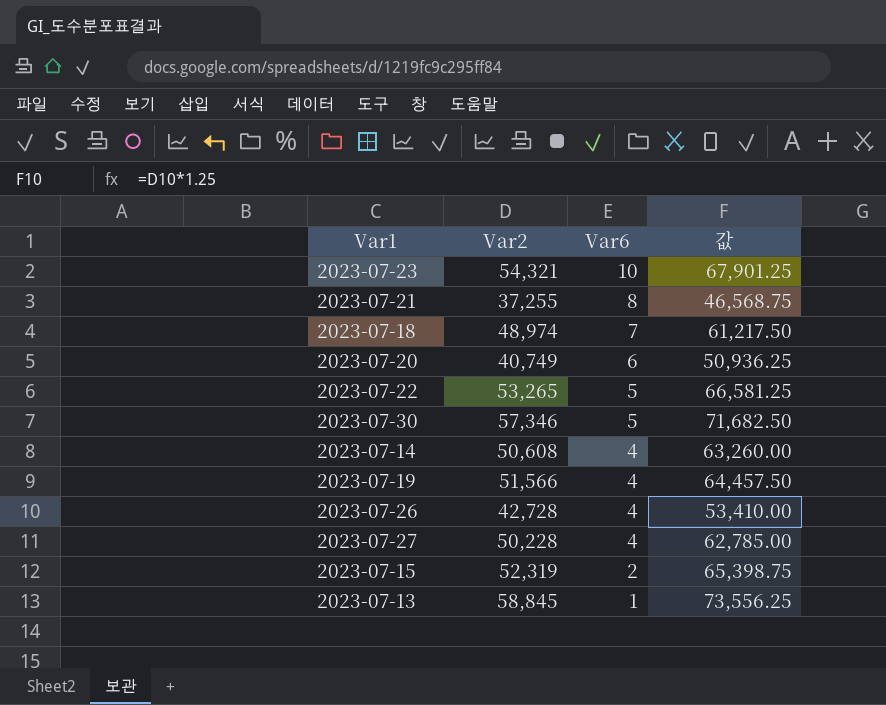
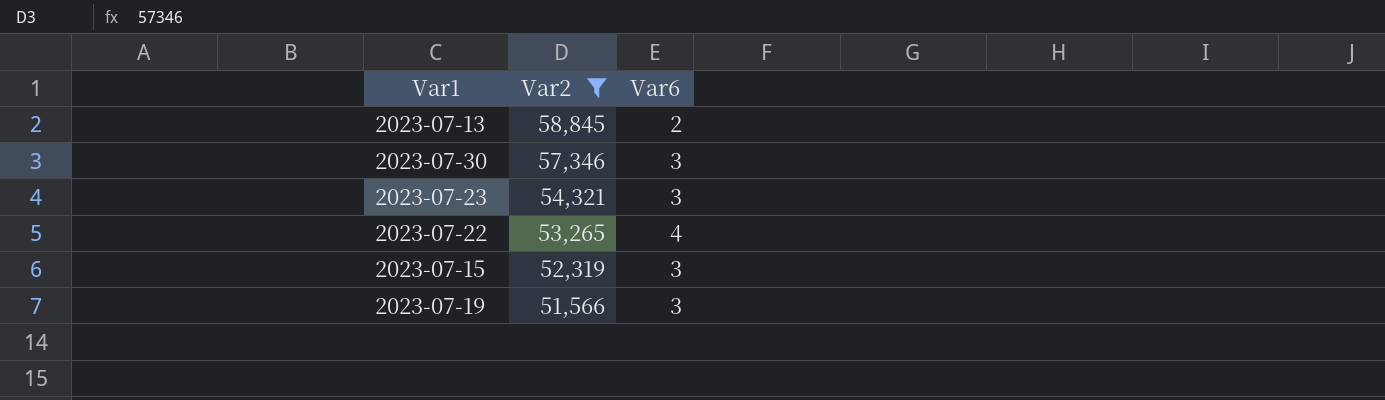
filter: none -> Var2 >= 51,566
row order: Var6 descending -> Var2 descending
column 값 | formula: [Var2] * 1.25 -> none
2023-07-13 | Var6: 1 -> 2
2023-07-30 | Var6: 5 -> 3
2023-07-23 | Var6: 10 -> 3
2023-07-22 | Var6: 5 -> 4
2023-07-15 | Var6: 2 -> 3
2023-07-19 | Var6: 4 -> 3

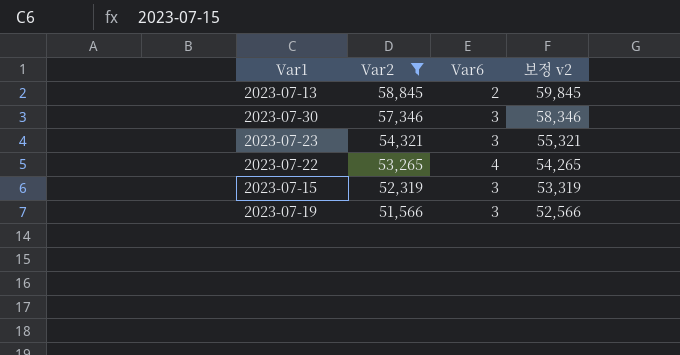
column 보정 v2 | formula: none -> [Var2] + 1000

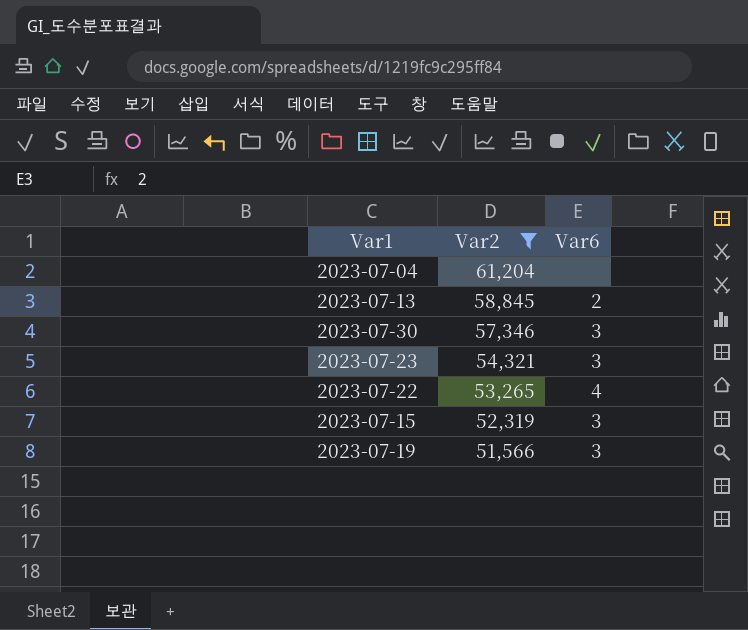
column 보정 v2 | formula: [Var2] + 1000 -> none
row 2023-07-04: none -> 61,204 | none

